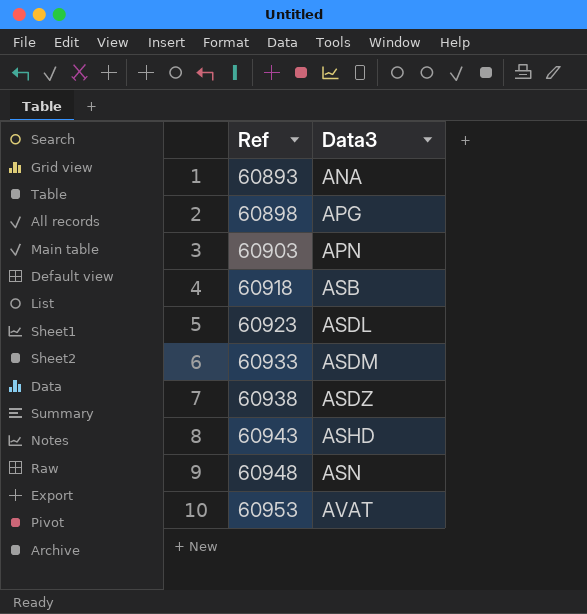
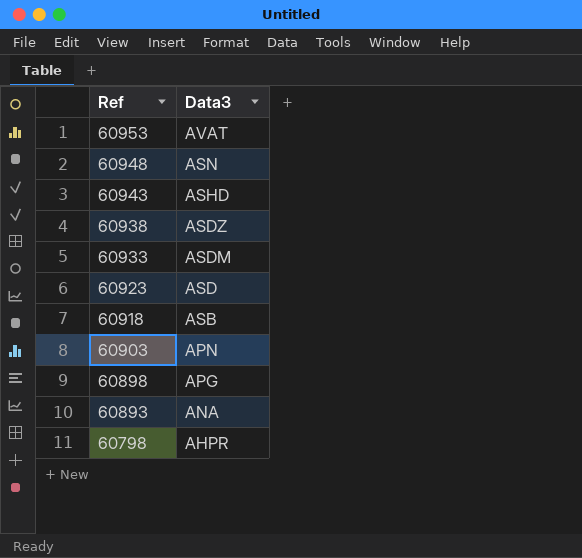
row order: Ref ascending -> Ref descending
60923 | Data3: ASDL -> ASD
row 60798: none -> AHPR

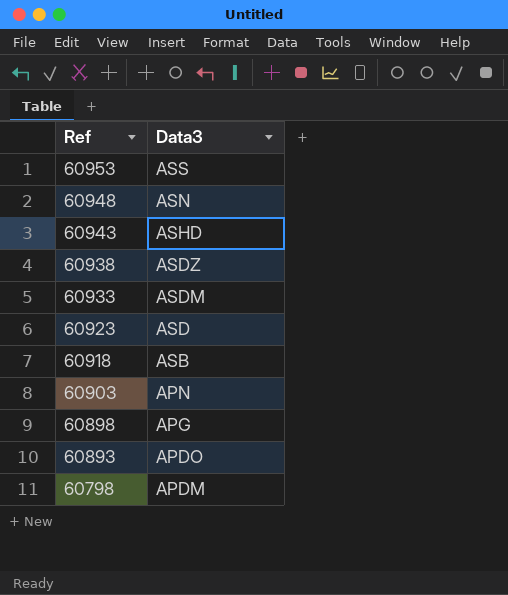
60953 | Data3: AVAT -> ASS
60893 | Data3: ANA -> APDO
60798 | Data3: AHPR -> APDM

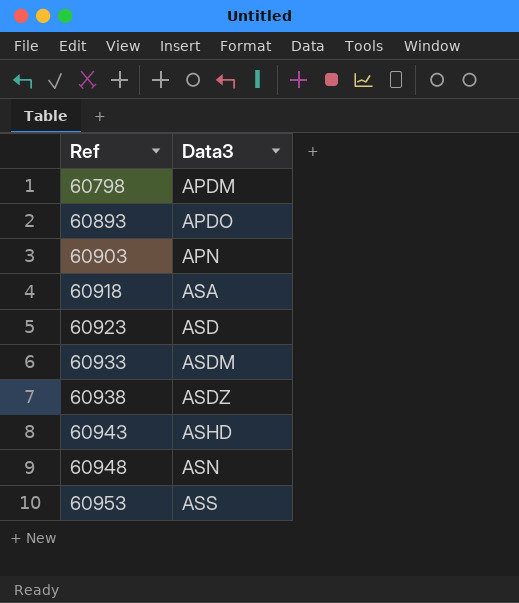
row order: Ref descending -> Ref ascending
row 60898: APG -> none
60918 | Data3: ASB -> ASA

